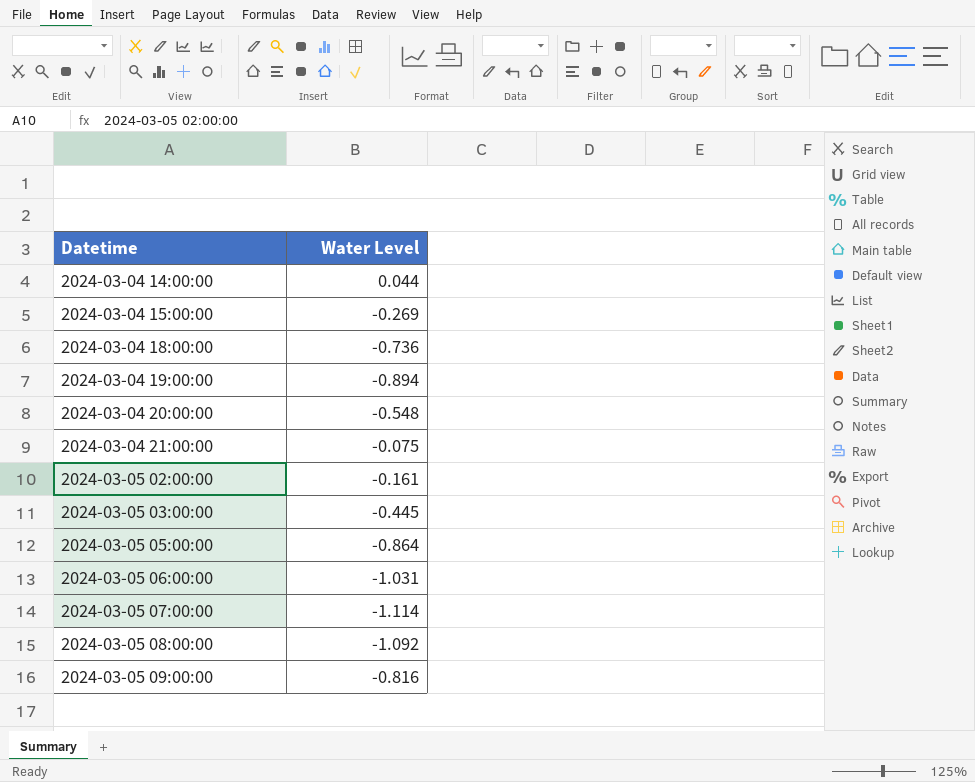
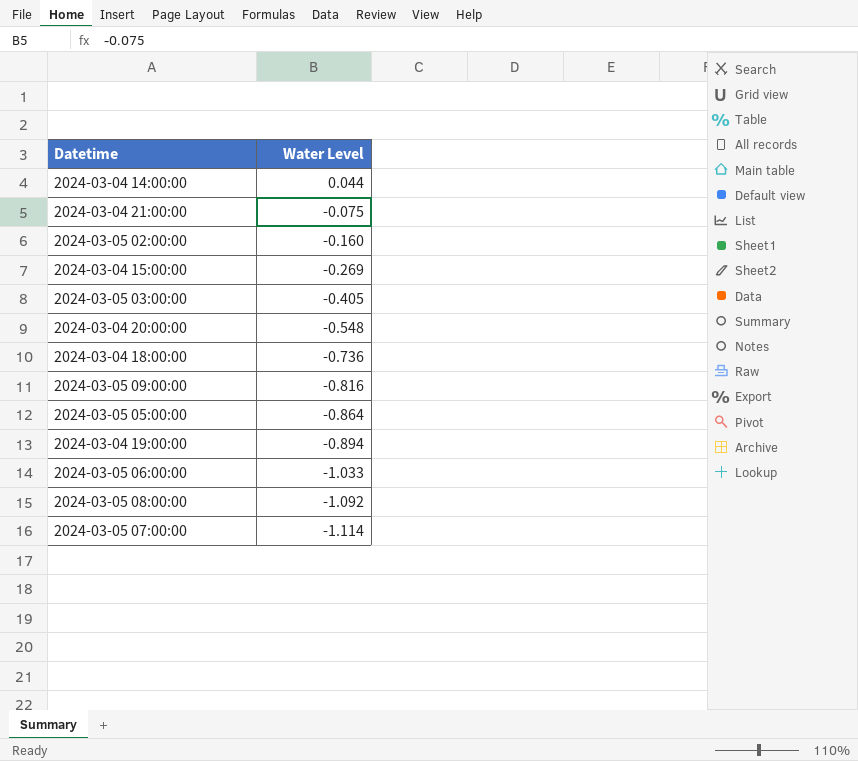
row order: Datetime ascending -> Water Level descending
2024-03-05 02:00:00 | Water Level: -0.161 -> -0.160
2024-03-05 03:00:00 | Water Level: -0.445 -> -0.405
2024-03-05 06:00:00 | Water Level: -1.031 -> -1.033

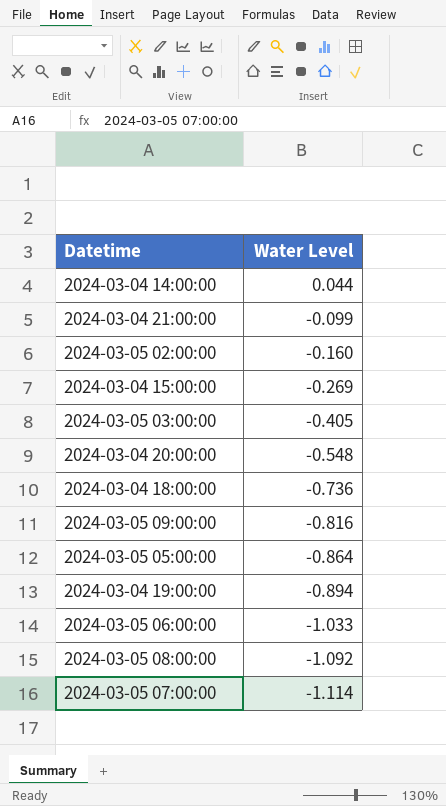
2024-03-04 21:00:00 | Water Level: -0.075 -> -0.099

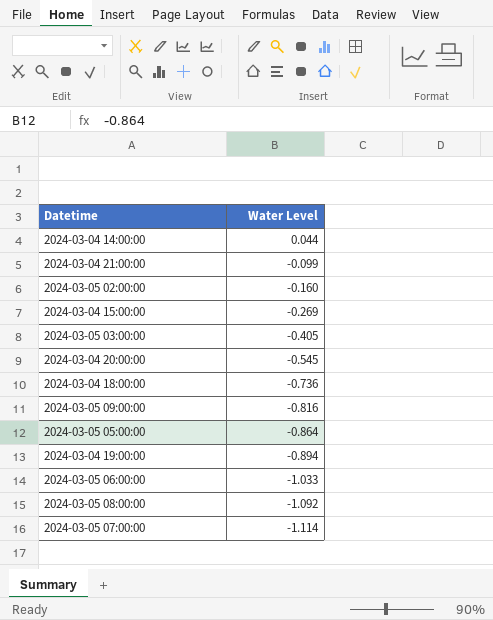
2024-03-04 20:00:00 | Water Level: -0.548 -> -0.545

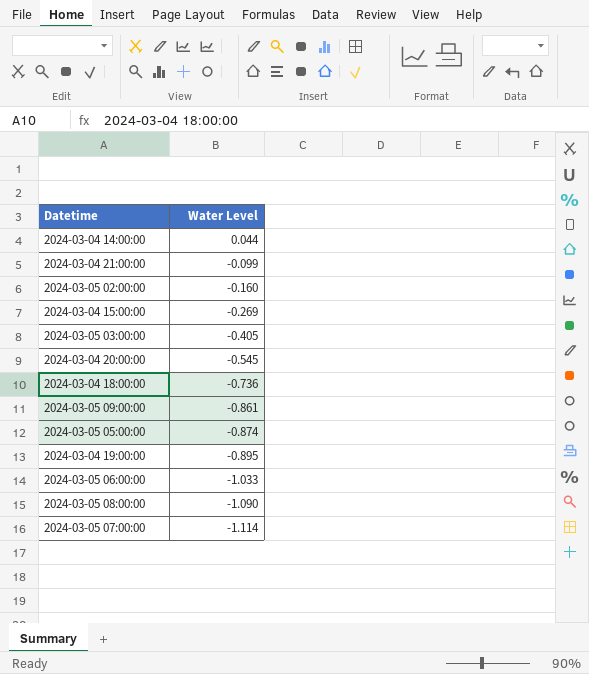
2024-03-05 09:00:00 | Water Level: -0.816 -> -0.861
2024-03-05 05:00:00 | Water Level: -0.864 -> -0.874
2024-03-04 19:00:00 | Water Level: -0.894 -> -0.895
2024-03-05 08:00:00 | Water Level: -1.092 -> -1.090

